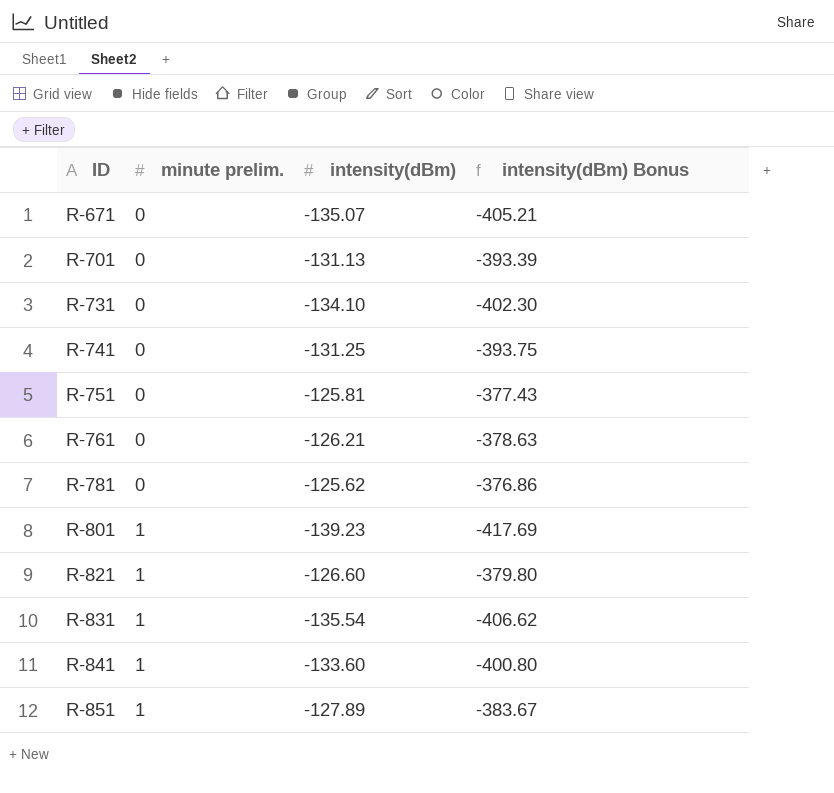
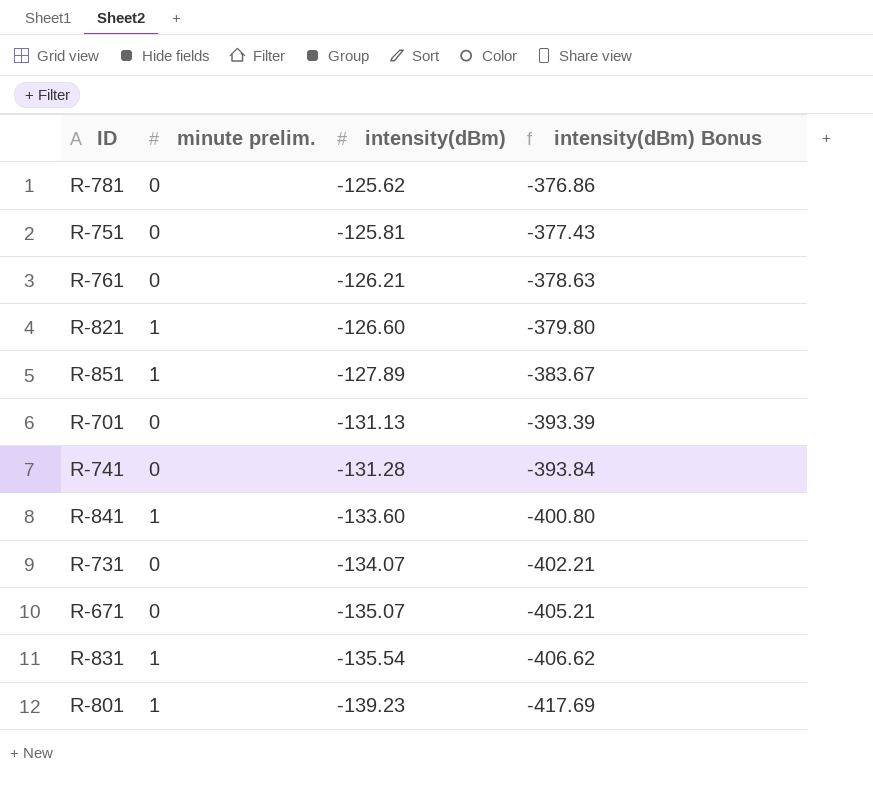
row order: ID ascending -> intensity(dBm) descending
R-741 | intensity(dBm): -131.25 -> -131.28
R-741 | intensity(dBm) Bonus: -393.75 -> -393.84
R-731 | intensity(dBm): -134.10 -> -134.07
R-731 | intensity(dBm) Bonus: -402.30 -> -402.21

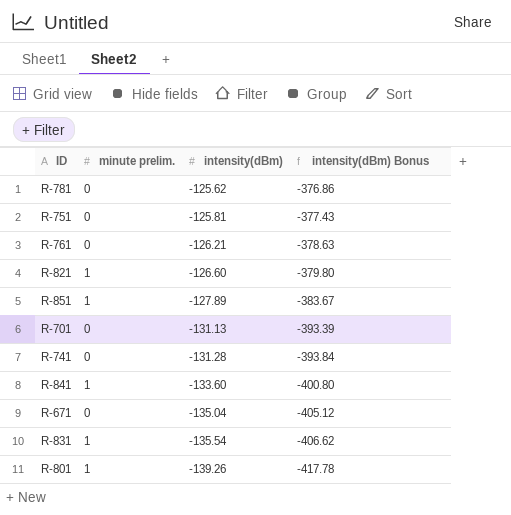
row R-731: 0 | -134.07 | -402.21 -> none
R-671 | intensity(dBm): -135.07 -> -135.04
R-671 | intensity(dBm) Bonus: -405.21 -> -405.12
R-801 | intensity(dBm): -139.23 -> -139.26
R-801 | intensity(dBm) Bonus: -417.69 -> -417.78

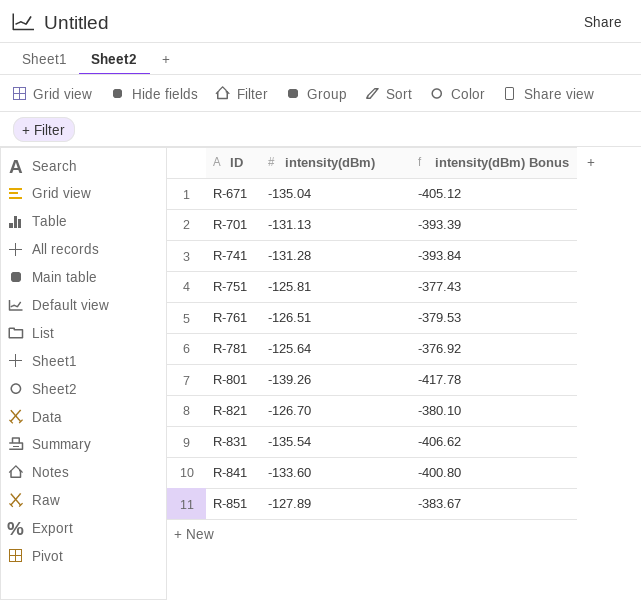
row order: intensity(dBm) descending -> ID ascending
column minute prelim. | position: 2 -> none
R-761 | intensity(dBm): -126.21 -> -126.51
R-761 | intensity(dBm) Bonus: -378.63 -> -379.53
R-781 | intensity(dBm): -125.62 -> -125.64
R-781 | intensity(dBm) Bonus: -376.86 -> -376.92
R-821 | intensity(dBm): -126.60 -> -126.70
R-821 | intensity(dBm) Bonus: -379.80 -> -380.10

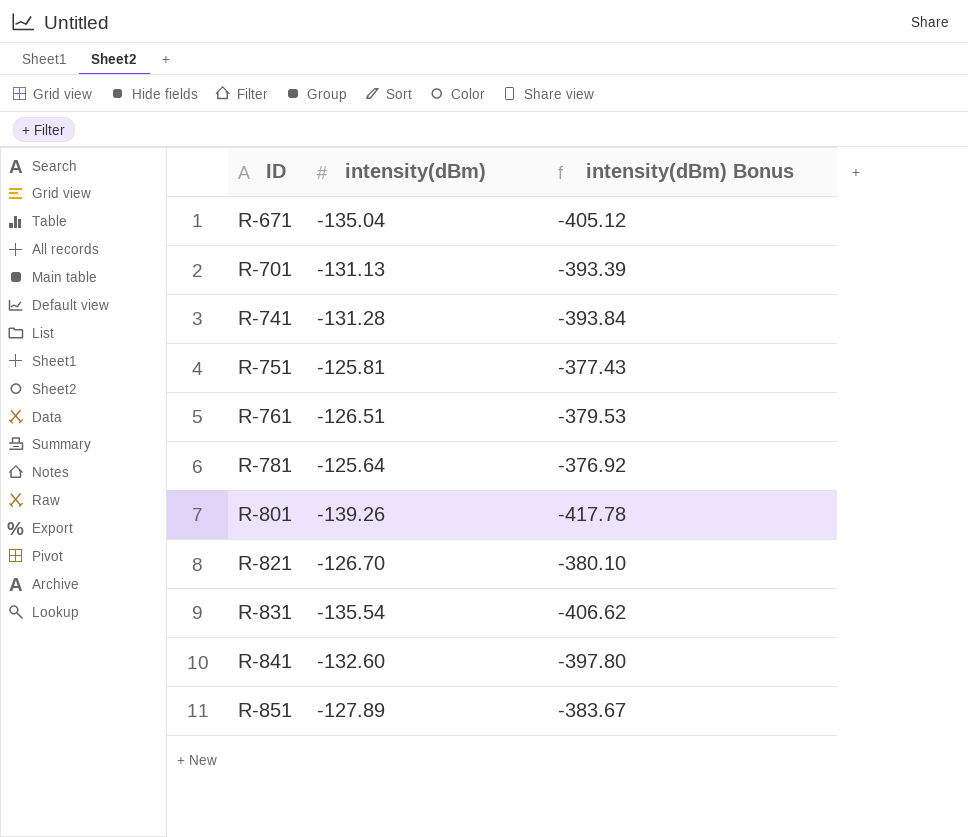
R-841 | intensity(dBm): -133.60 -> -132.60
R-841 | intensity(dBm) Bonus: -400.80 -> -397.80

